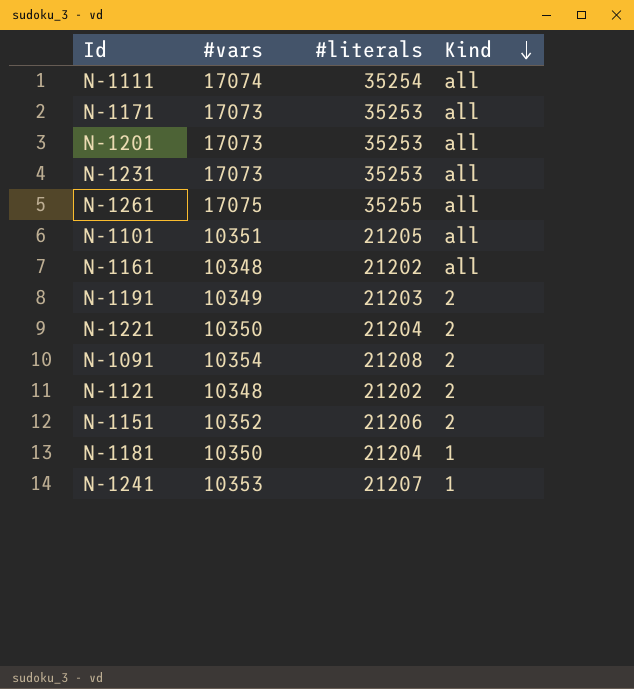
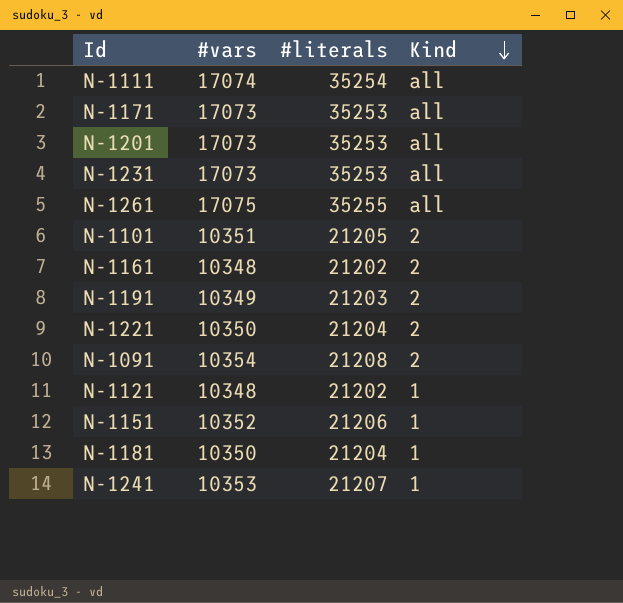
N-1101 | Kind: all -> 2
N-1161 | Kind: all -> 2
N-1121 | Kind: 2 -> 1
N-1151 | Kind: 2 -> 1

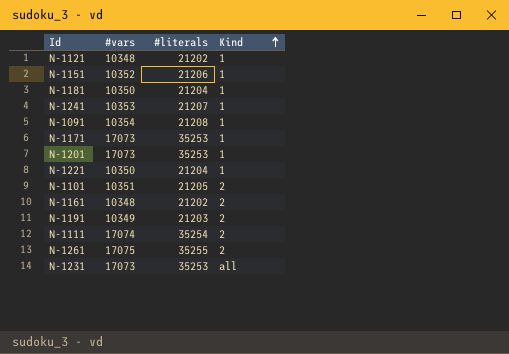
row order: Kind descending -> Kind ascending
N-1091 | Kind: 2 -> 1
N-1171 | Kind: all -> 1
N-1201 | Kind: all -> 1
N-1221 | Kind: 2 -> 1
N-1111 | Kind: all -> 2
N-1261 | Kind: all -> 2

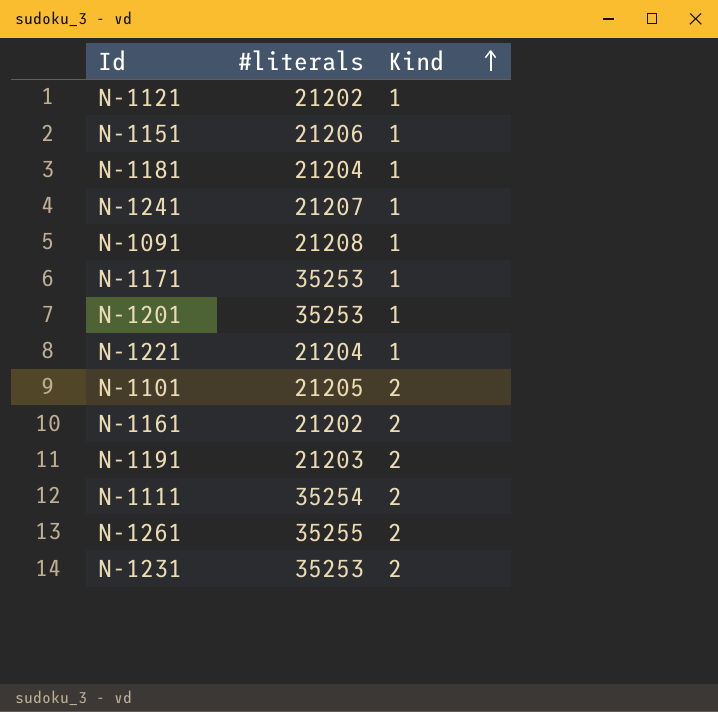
column #vars | position: 2 -> none
N-1231 | Kind: all -> 2

